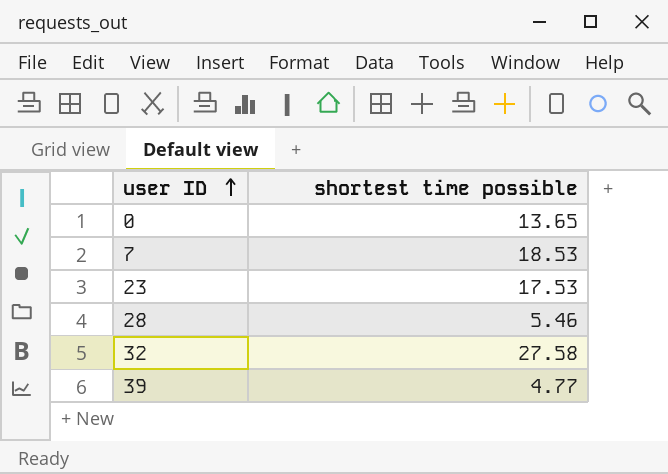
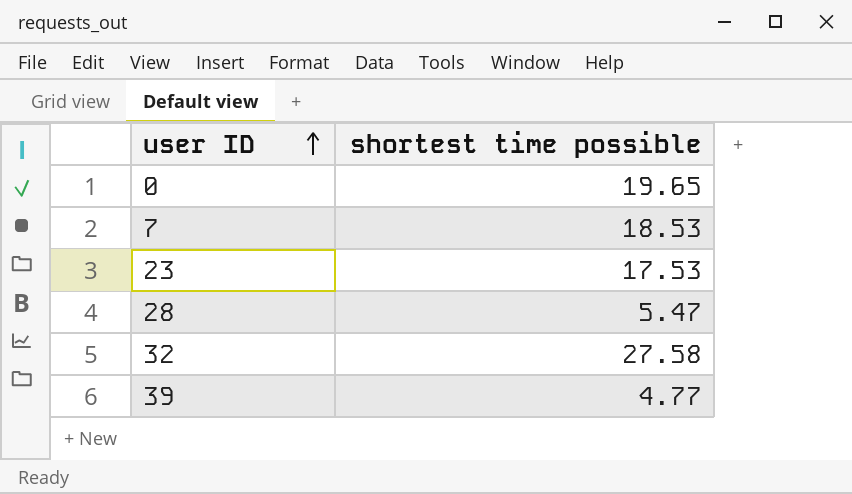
0 | shortest time possible: 13.65 -> 19.65
28 | shortest time possible: 5.46 -> 5.47

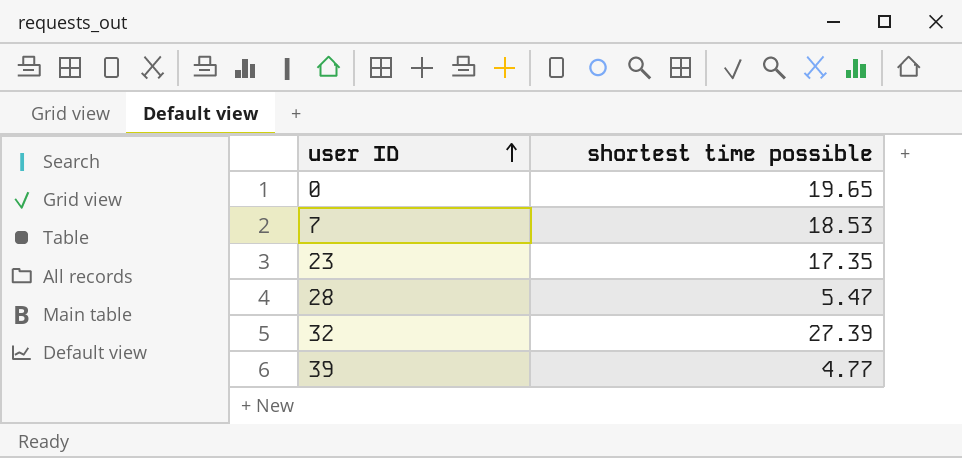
23 | shortest time possible: 17.53 -> 17.35
32 | shortest time possible: 27.58 -> 27.39

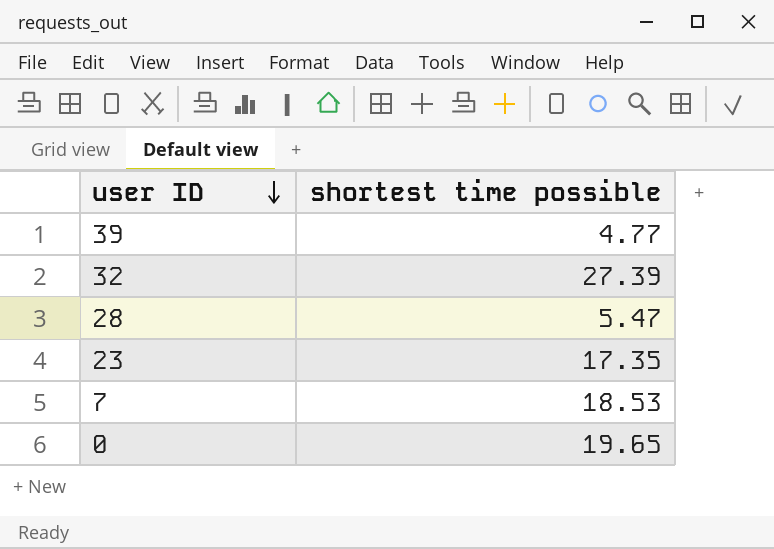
row order: user ID ascending -> user ID descending

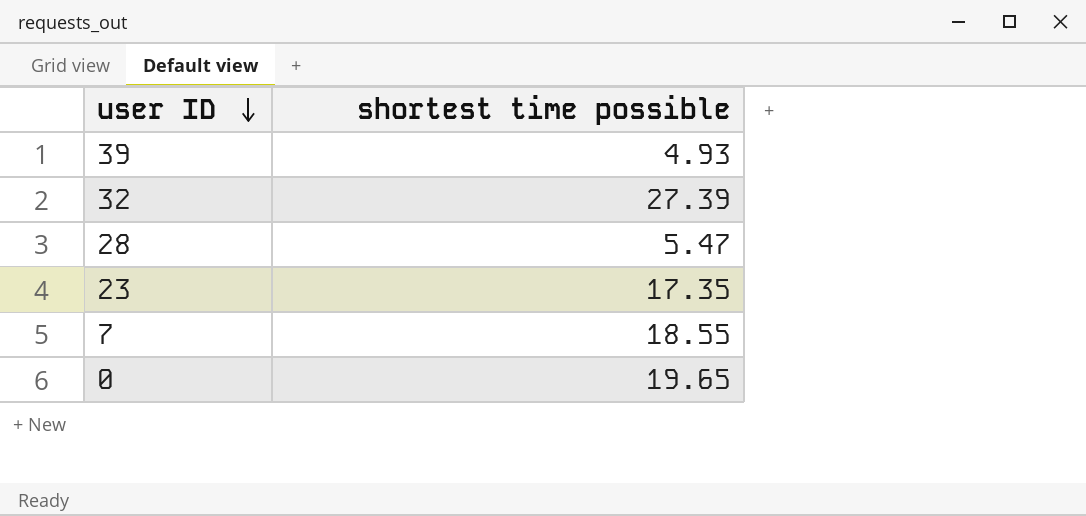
39 | shortest time possible: 4.77 -> 4.93
7 | shortest time possible: 18.53 -> 18.55

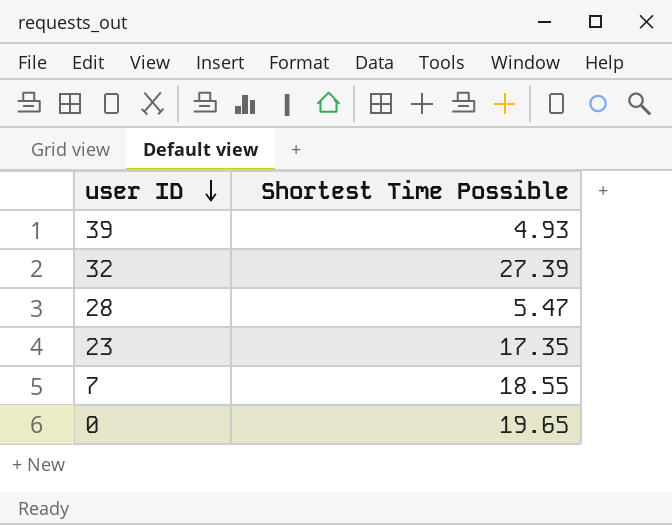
column name: shortest time possible -> Shortest Time Possible

